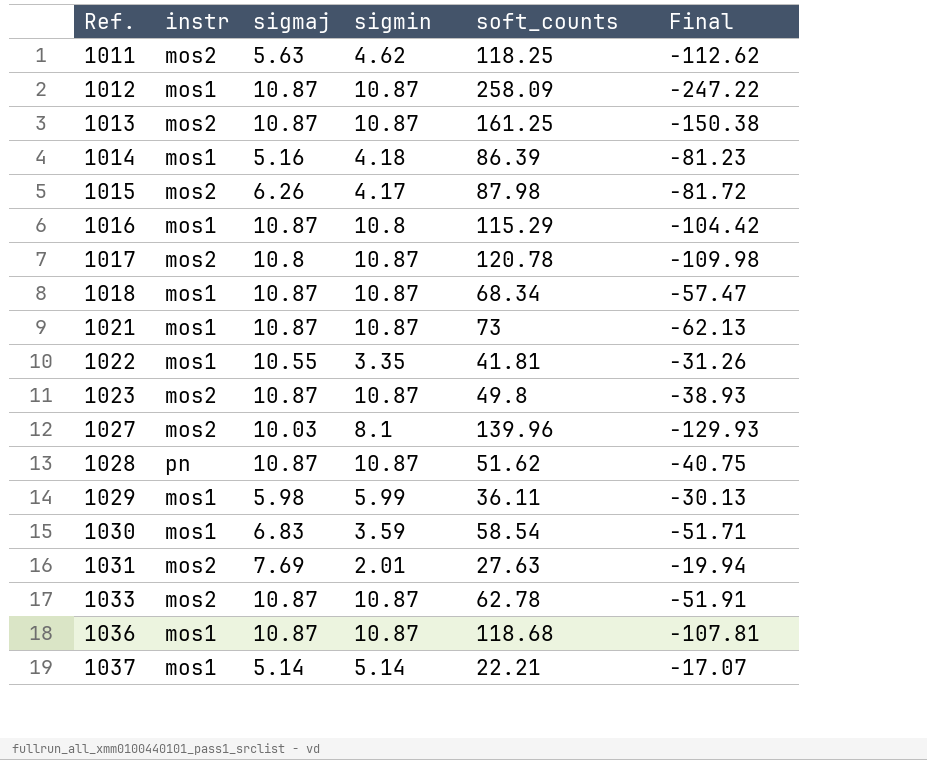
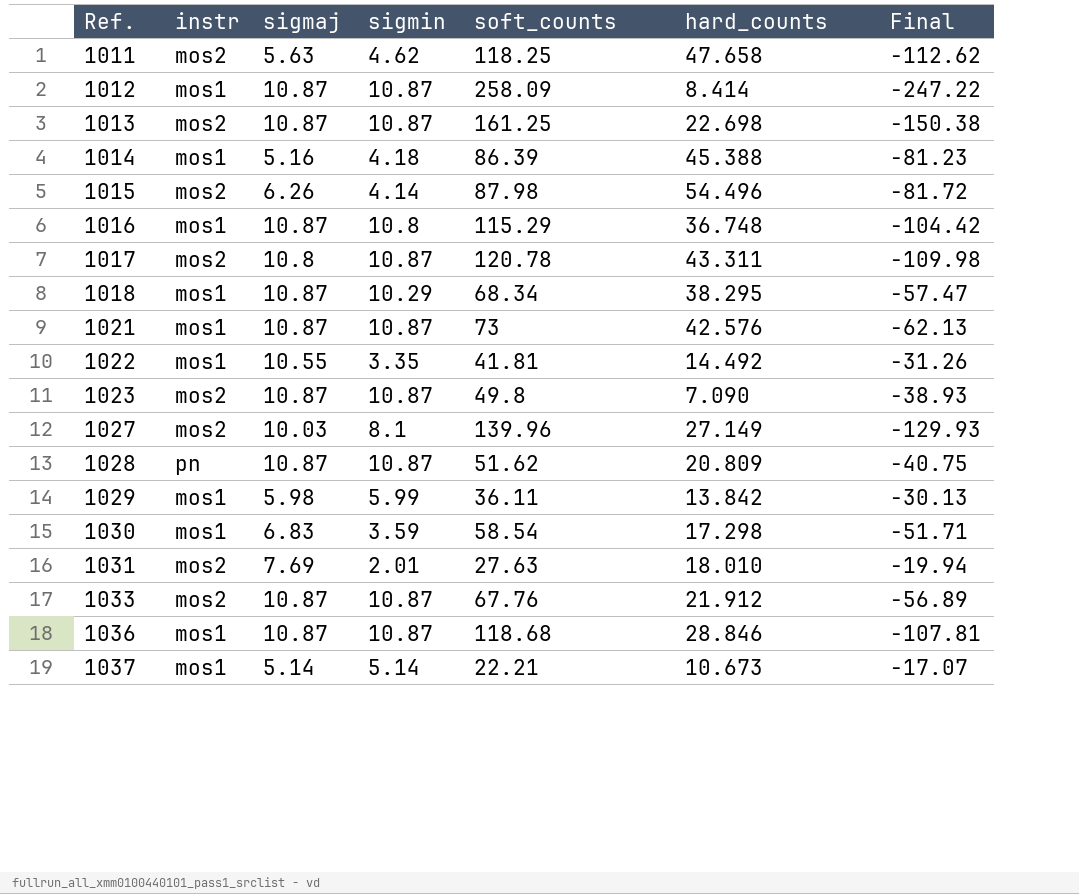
column hard_counts | position: none -> 6
1015 | sigmin: 4.17 -> 4.14
1018 | sigmin: 10.87 -> 10.29
1033 | soft_counts: 62.78 -> 67.76
1033 | Final: -51.91 -> -56.89

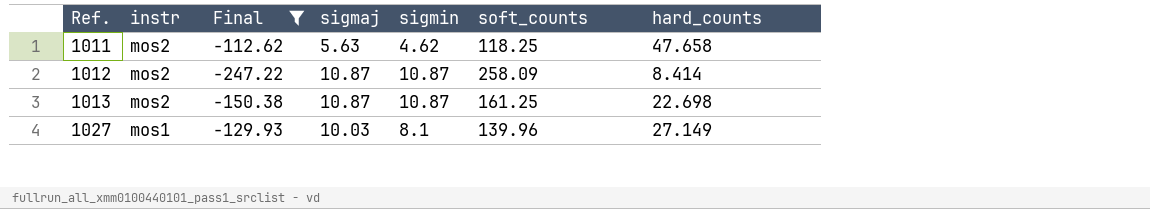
filter: none -> Final <= -112.62
column Final | position: 7 -> 3
1012 | instr: mos1 -> mos2
1027 | instr: mos2 -> mos1

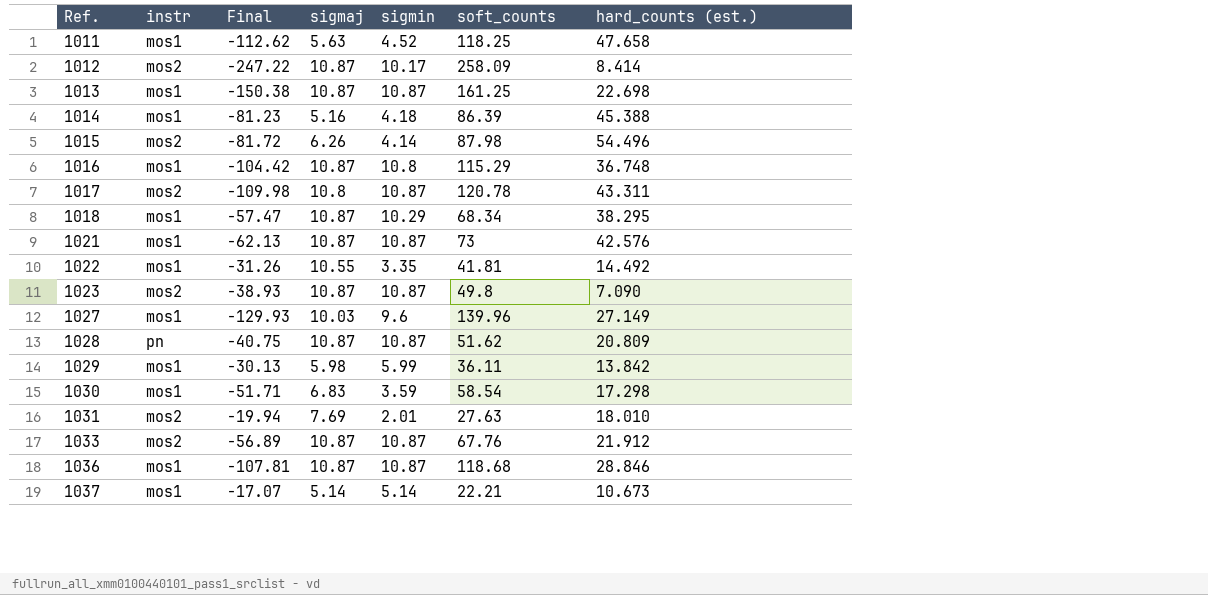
filter: Final <= -112.62 -> none
column name: hard_counts -> hard_counts (est.)
1011 | instr: mos2 -> mos1
1011 | sigmin: 4.62 -> 4.52
1012 | sigmin: 10.87 -> 10.17
1013 | instr: mos2 -> mos1
1027 | sigmin: 8.1 -> 9.6

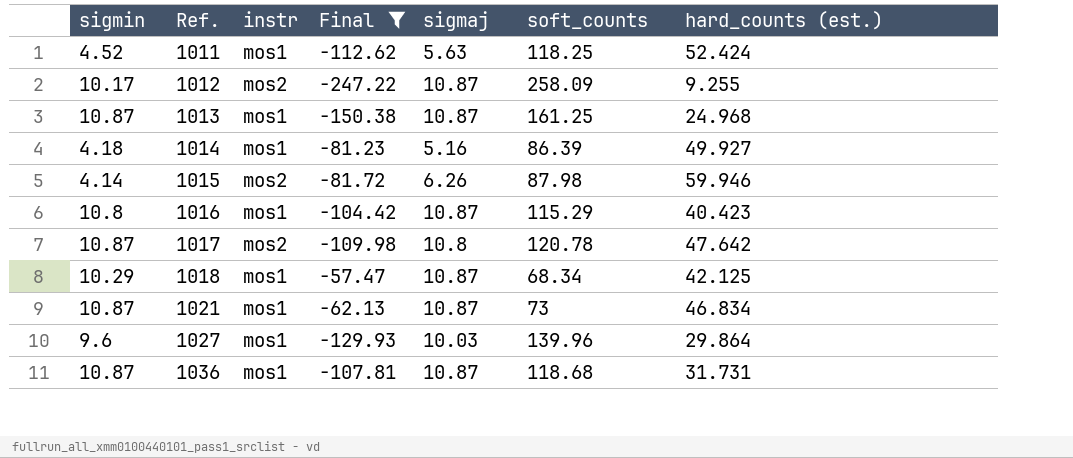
filter: none -> Final <= -57.47
column sigmin | position: 5 -> 1
1011 | hard_counts (est.): 47.658 -> 52.424
1012 | hard_counts (est.): 8.414 -> 9.255
1013 | hard_counts (est.): 22.698 -> 24.968
1014 | hard_counts (est.): 45.388 -> 49.927
1015 | hard_counts (est.): 54.496 -> 59.946
1016 | hard_counts (est.): 36.748 -> 40.423
1017 | hard_counts (est.): 43.311 -> 47.642
1018 | hard_counts (est.): 38.295 -> 42.125
1021 | hard_counts (est.): 42.576 -> 46.834
1027 | hard_counts (est.): 27.149 -> 29.864
1036 | hard_counts (est.): 28.846 -> 31.731

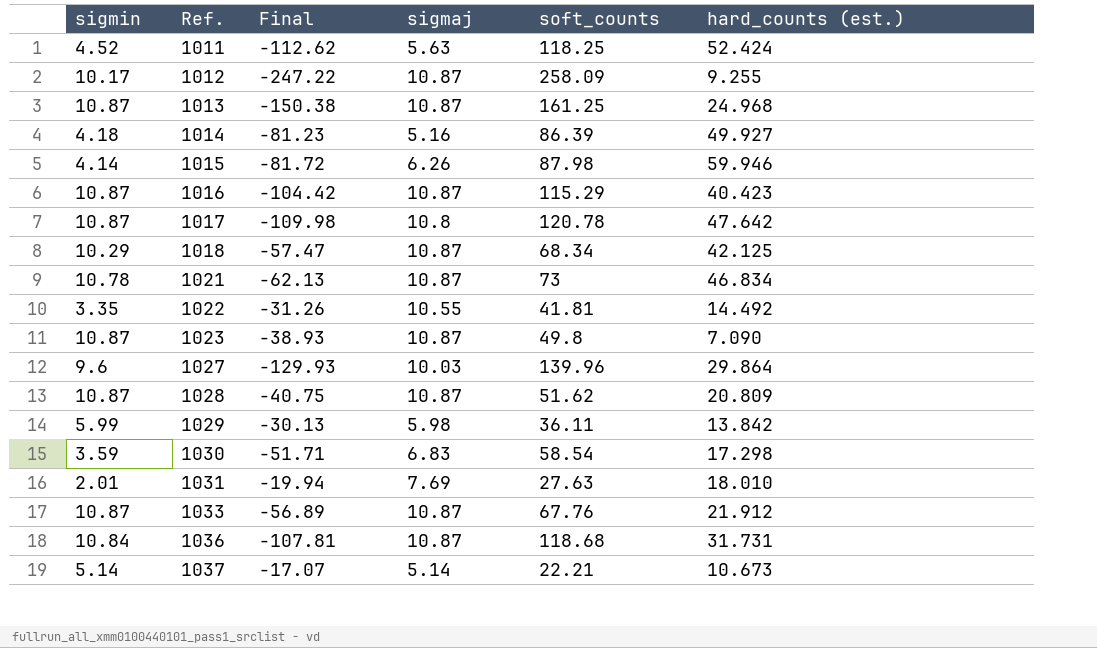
filter: Final <= -57.47 -> none
column instr | position: 3 -> none
1016 | sigmin: 10.8 -> 10.87
1021 | sigmin: 10.87 -> 10.78
1036 | sigmin: 10.87 -> 10.84

